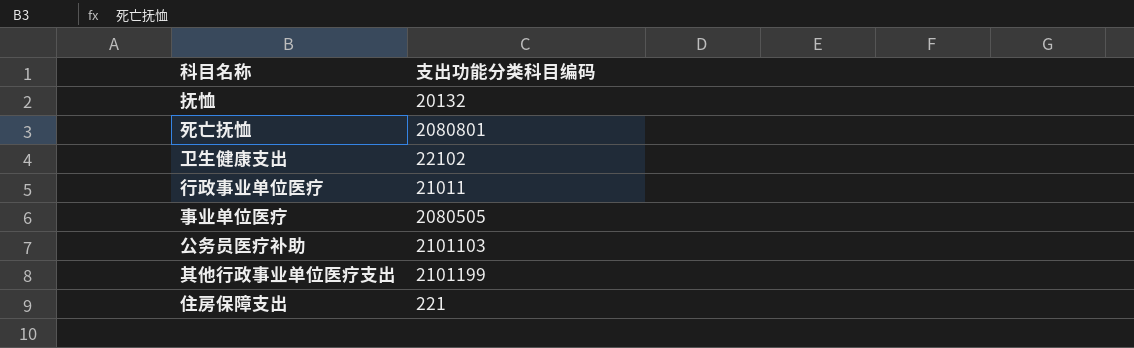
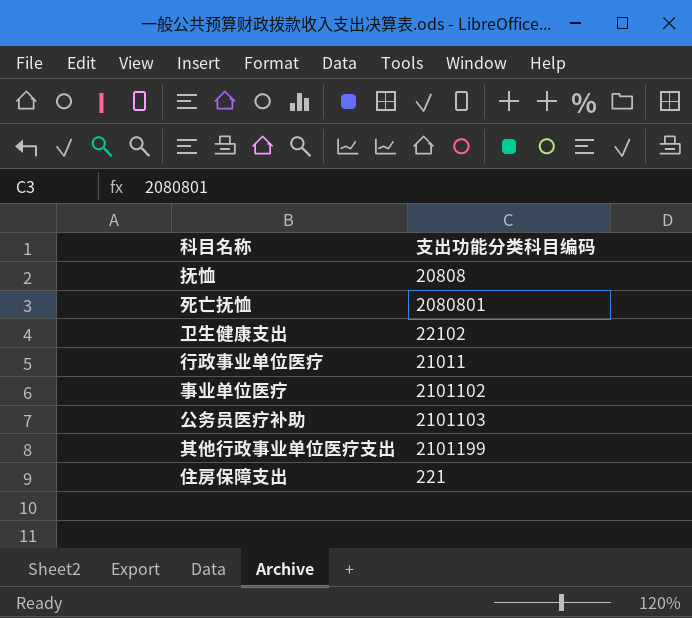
抚恤 | 支出功能分类科目编码: 20132 -> 20808
事业单位医疗 | 支出功能分类科目编码: 2080505 -> 2101102

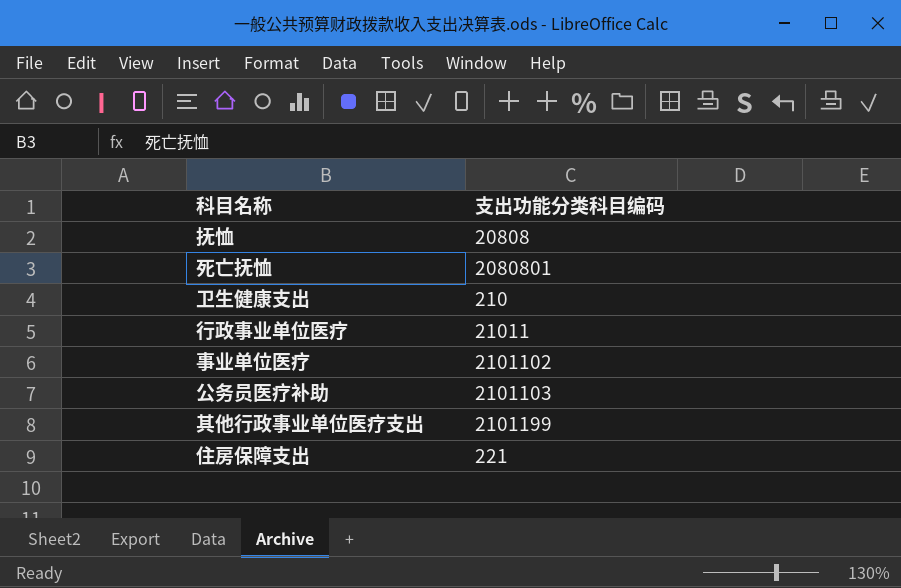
卫生健康支出 | 支出功能分类科目编码: 22102 -> 210

